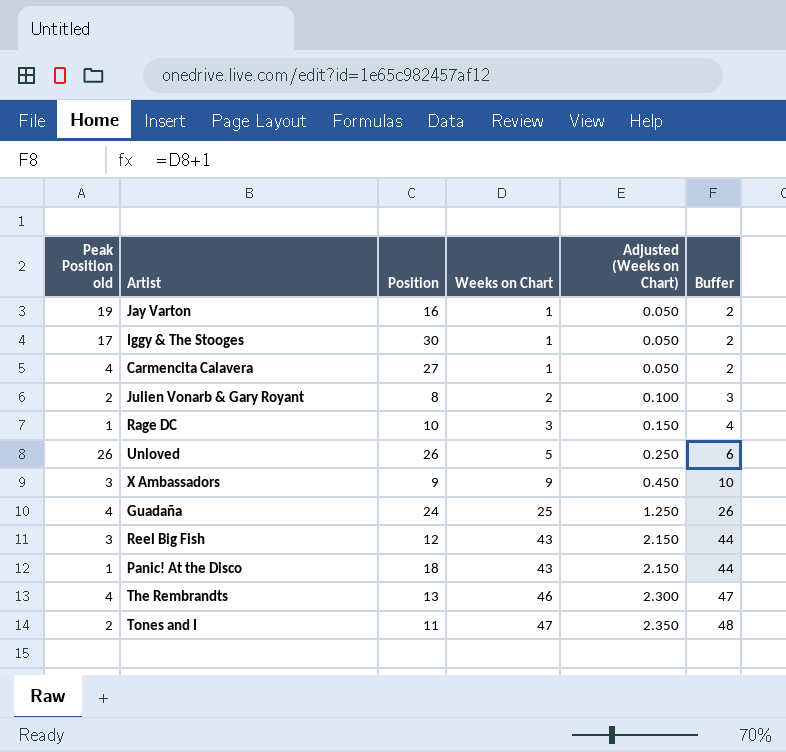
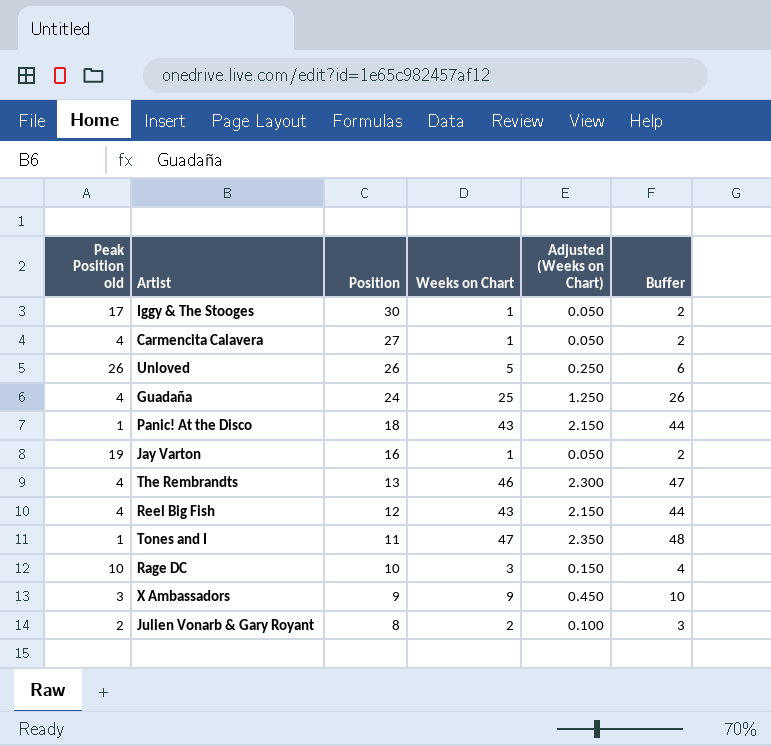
row order: Weeks on Chart ascending -> Position descending
Reel Big Fish | Peak Position old: 3 -> 4
Tones and I | Peak Position old: 2 -> 1
Rage DC | Peak Position old: 1 -> 10

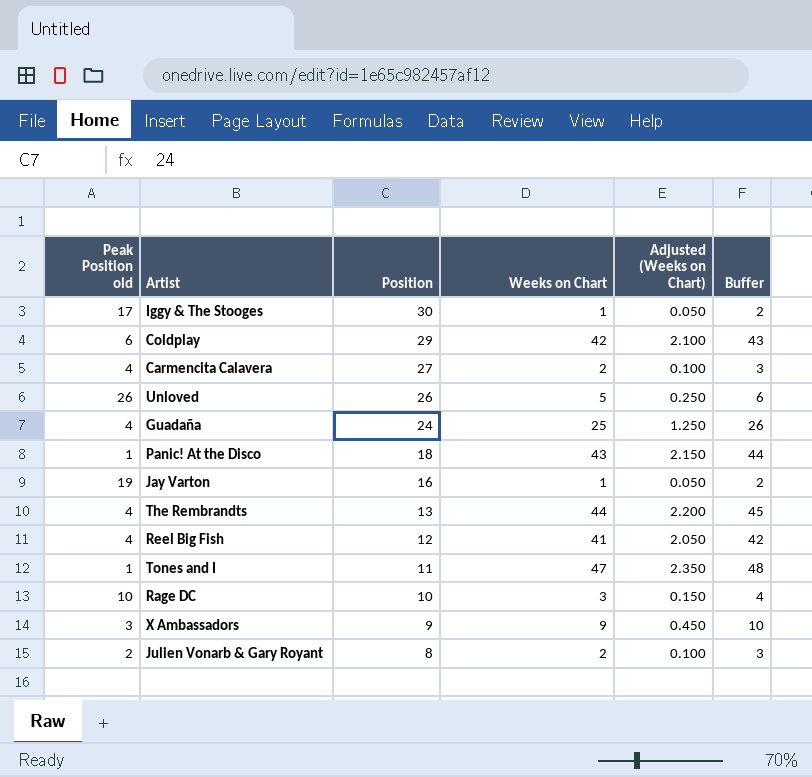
row Coldplay: none -> 6 | 29 | 42 | 2.100 | 43
Carmencita Calavera | Weeks on Chart: 1 -> 2
Carmencita Calavera | Adjusted (Weeks on Chart): 0.050 -> 0.100
Carmencita Calavera | Buffer: 2 -> 3
The Rembrandts | Weeks on Chart: 46 -> 44
The Rembrandts | Adjusted (Weeks on Chart): 2.300 -> 2.200
The Rembrandts | Buffer: 47 -> 45
Reel Big Fish | Weeks on Chart: 43 -> 41
Reel Big Fish | Adjusted (Weeks on Chart): 2.150 -> 2.050
Reel Big Fish | Buffer: 44 -> 42

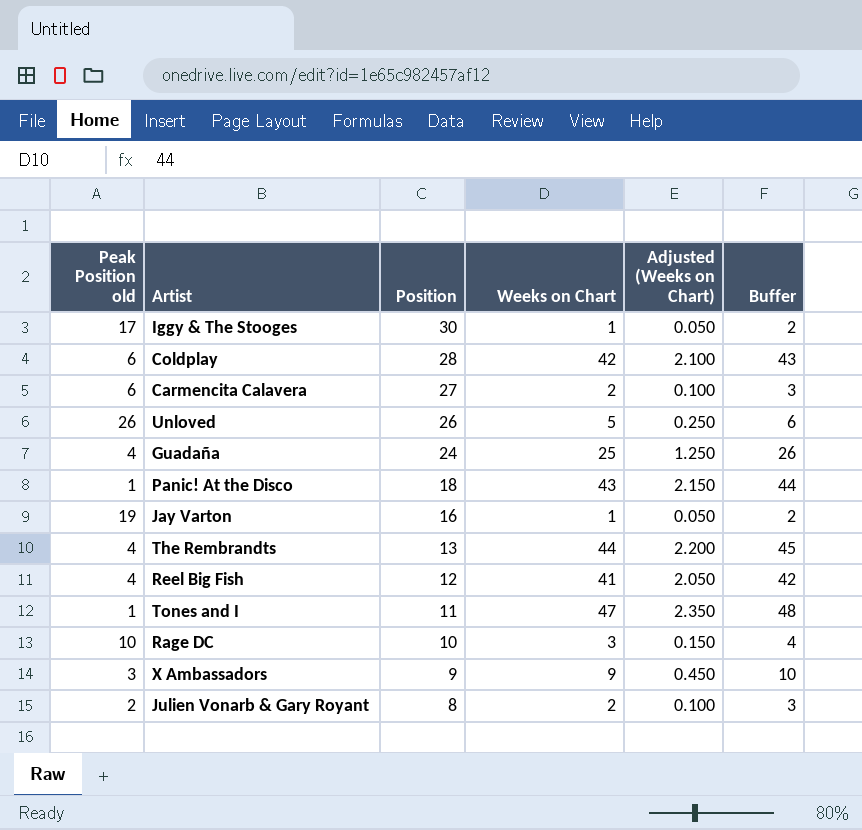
Coldplay | Position: 29 -> 28
Carmencita Calavera | Peak Position old: 4 -> 6

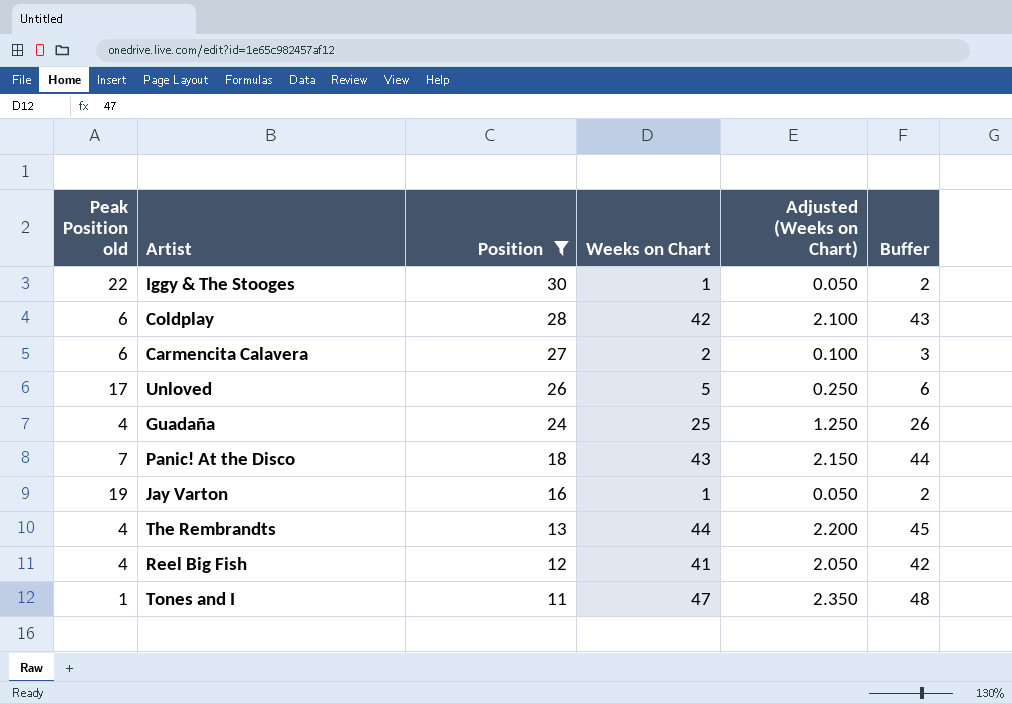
filter: none -> Position >= 11
Iggy & The Stooges | Peak Position old: 17 -> 22
Unloved | Peak Position old: 26 -> 17
Panic! At the Disco | Peak Position old: 1 -> 7

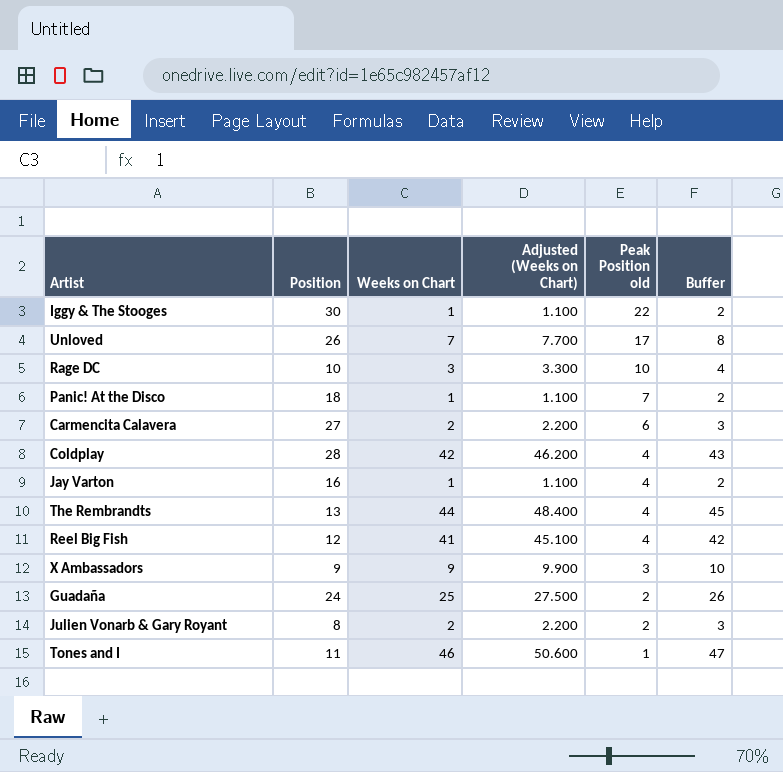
filter: Position >= 11 -> none
row order: Position descending -> Peak Position old descending
column Adjusted (Weeks on Chart) | formula: [Weeks on Chart] * 0.05 -> [Weeks on Chart] * 1.1
column Peak Position old | position: 1 -> 5
Unloved | Weeks on Chart: 5 -> 7
Unloved | Buffer: 6 -> 8
Panic! At the Disco | Weeks on Chart: 43 -> 1
Panic! At the Disco | Buffer: 44 -> 2
Coldplay | Peak Position old: 6 -> 4
Jay Varton | Peak Position old: 19 -> 4
Guadaña | Peak Position old: 4 -> 2
Tones and I | Weeks on Chart: 47 -> 46
Tones and I | Buffer: 48 -> 47

